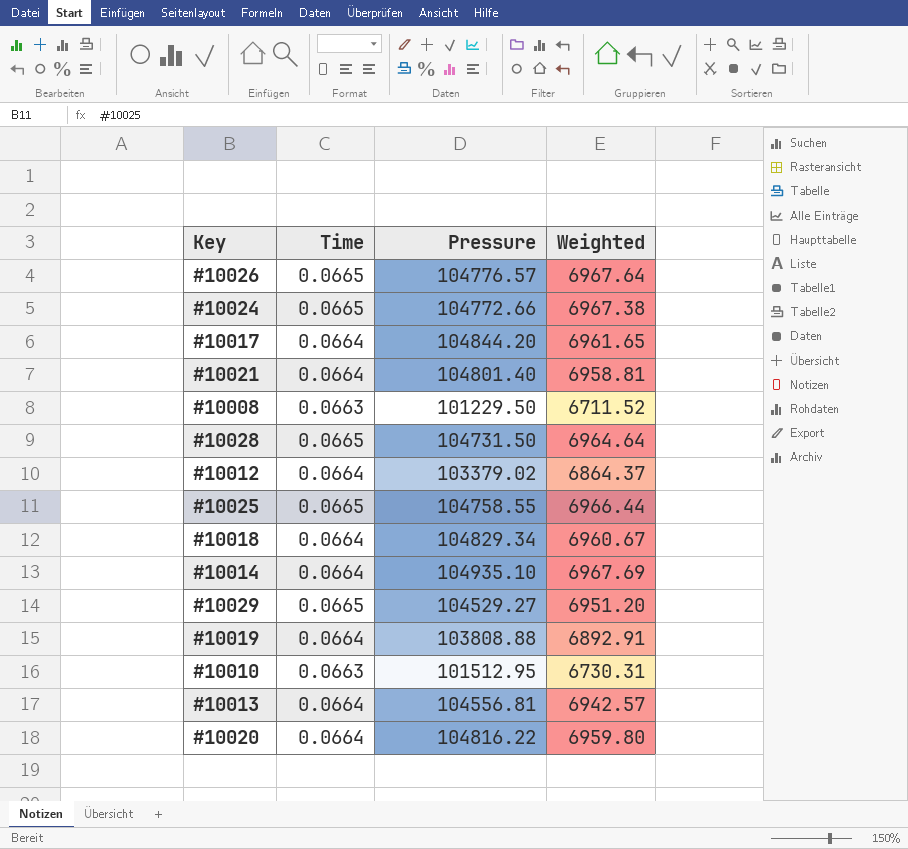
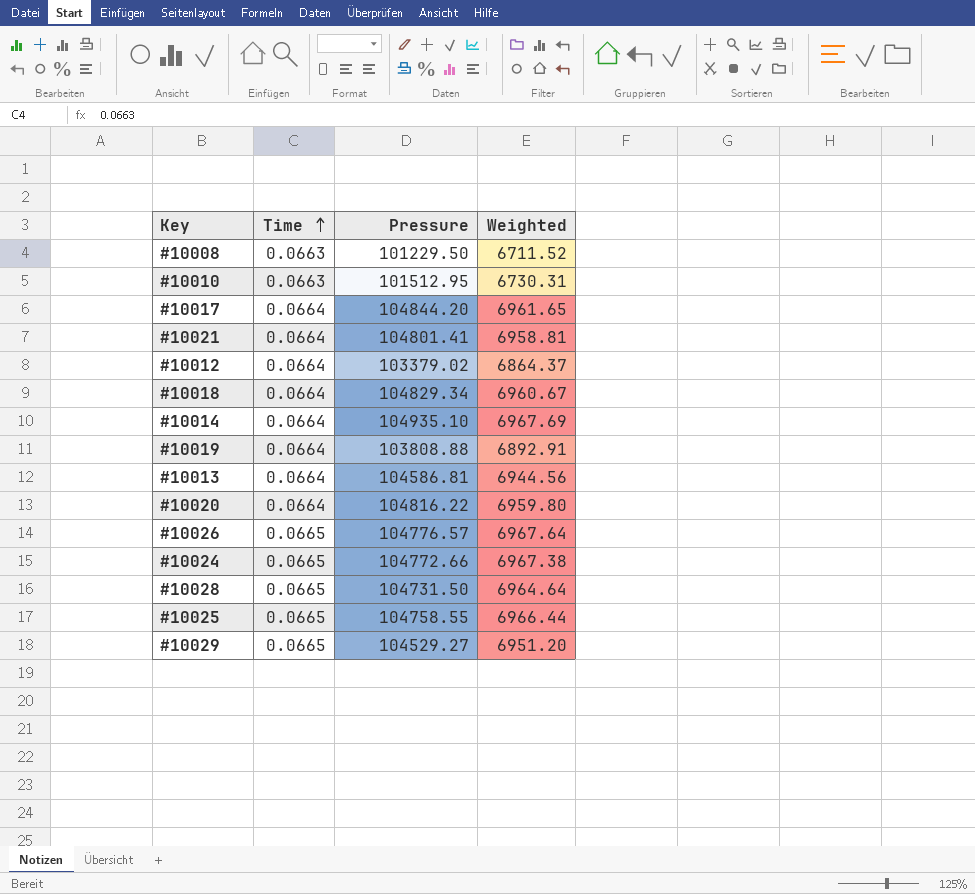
row order: none -> Time ascending
#10021 | Pressure: 104801.40 -> 104801.41
#10013 | Pressure: 104556.81 -> 104586.81
#10013 | Weighted: 6942.57 -> 6944.56

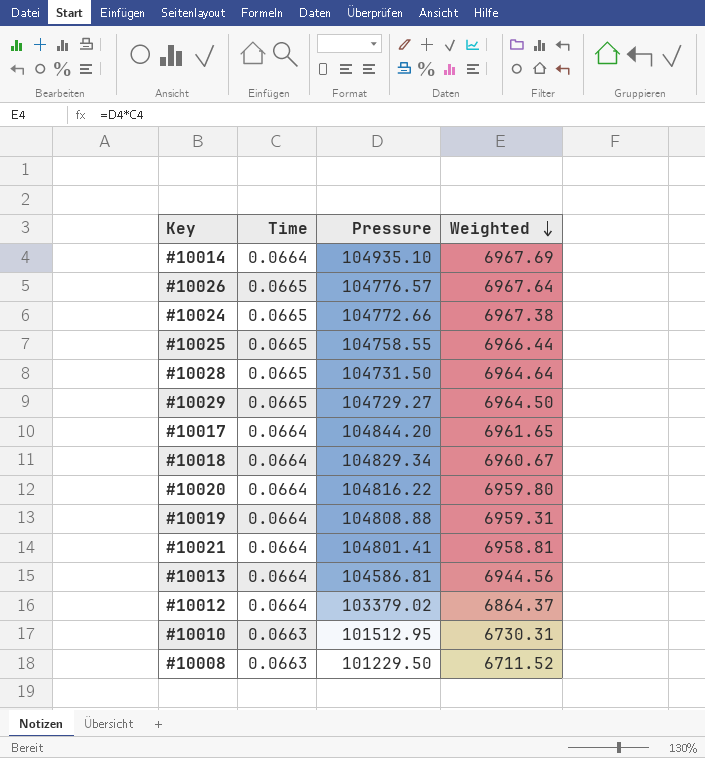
row order: Time ascending -> Weighted descending
#10029 | Pressure: 104529.27 -> 104729.27
#10029 | Weighted: 6951.20 -> 6964.50
#10019 | Pressure: 103808.88 -> 104808.88
#10019 | Weighted: 6892.91 -> 6959.31

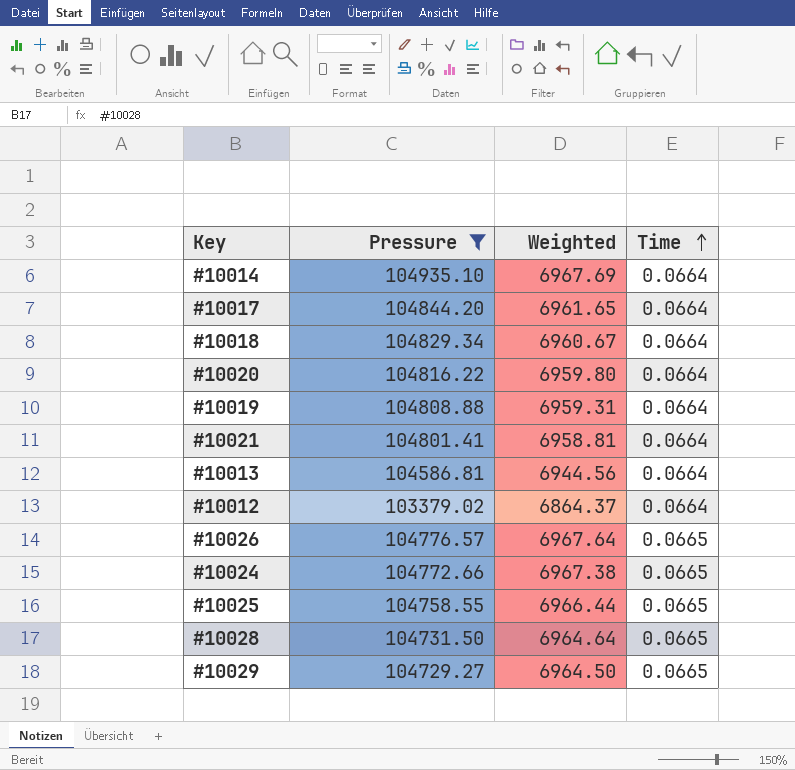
filter: none -> Pressure >= 103379.02
row order: Weighted descending -> Time ascending
column Time | position: 2 -> 4

